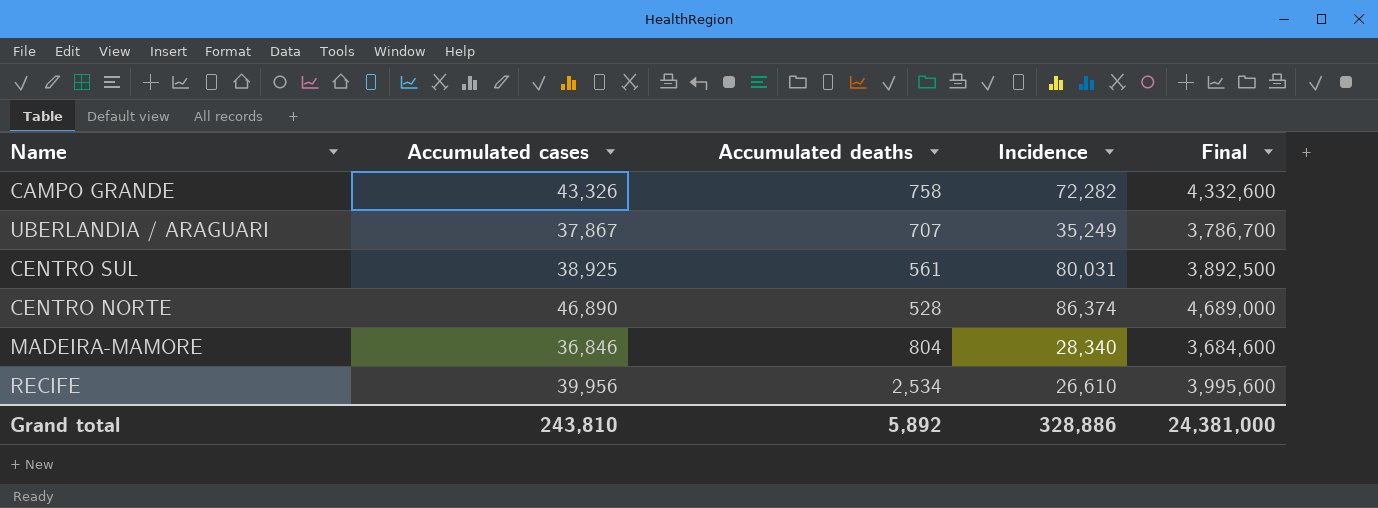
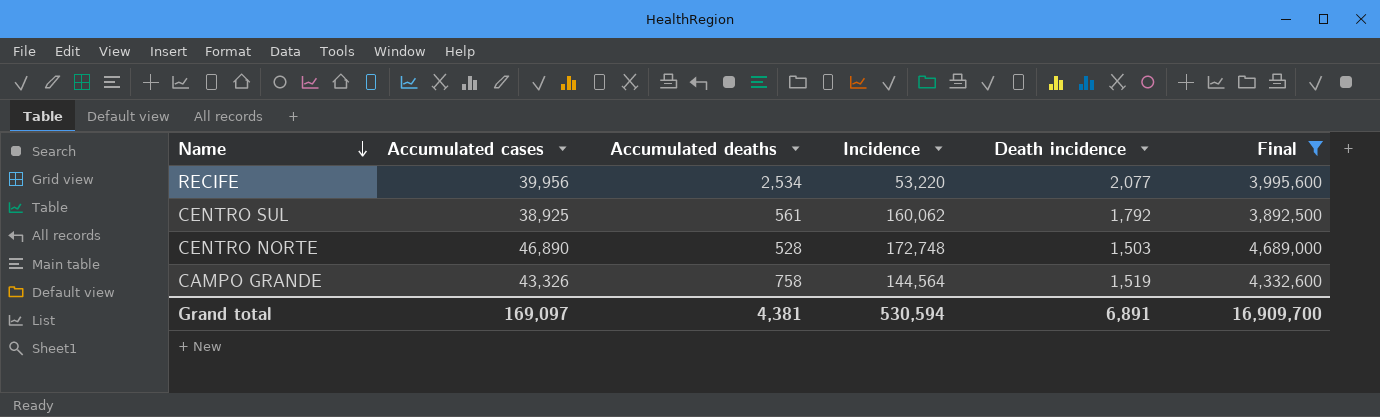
filter: none -> Final >= 3,892,500
row order: none -> Name descending
column Death incidence | position: none -> 5
RECIFE | Incidence: 26,610 -> 53,220
CENTRO SUL | Incidence: 80,031 -> 160,062
CENTRO NORTE | Incidence: 86,374 -> 172,748
CAMPO GRANDE | Incidence: 72,282 -> 144,564
Grand total | Accumulated cases: 243,810 -> 169,097
Grand total | Accumulated deaths: 5,892 -> 4,381
Grand total | Incidence: 328,886 -> 530,594
Grand total | Final: 24,381,000 -> 16,909,700

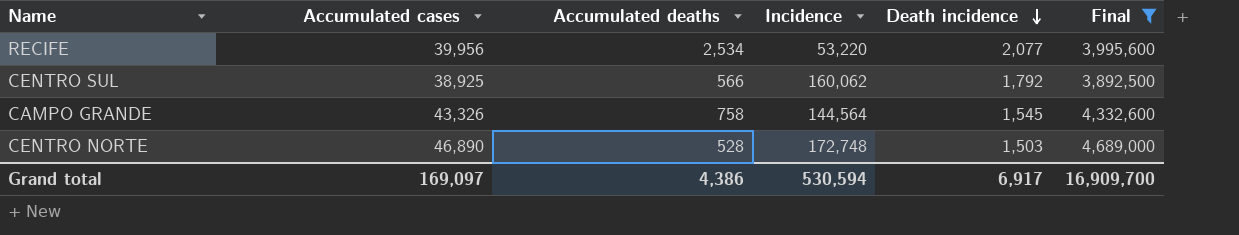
row order: Name descending -> Death incidence descending
CENTRO SUL | Accumulated deaths: 561 -> 566
CAMPO GRANDE | Death incidence: 1,519 -> 1,545
Grand total | Accumulated deaths: 4,381 -> 4,386
Grand total | Death incidence: 6,891 -> 6,917

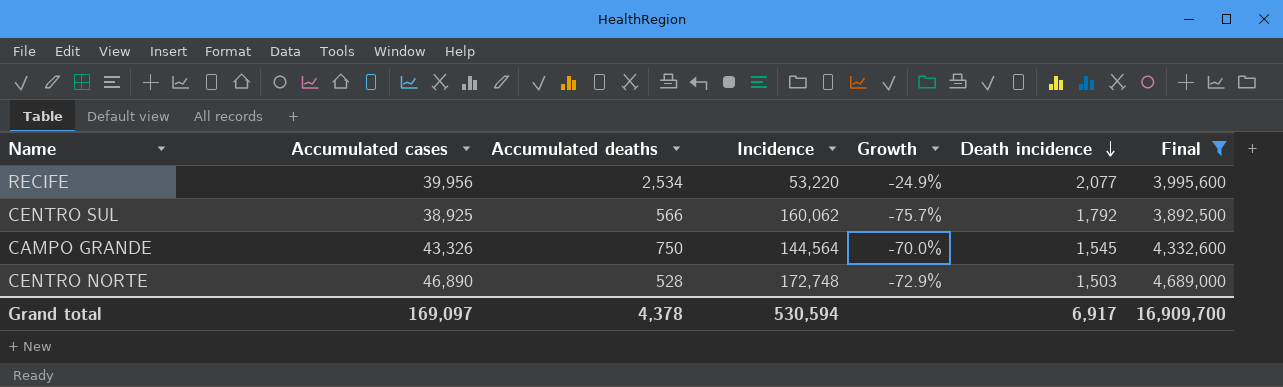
column Growth | formula: none -> ([Accumulated cases] - [Incidence]) / [Incidence]
CAMPO GRANDE | Accumulated deaths: 758 -> 750
Grand total | Accumulated deaths: 4,386 -> 4,378

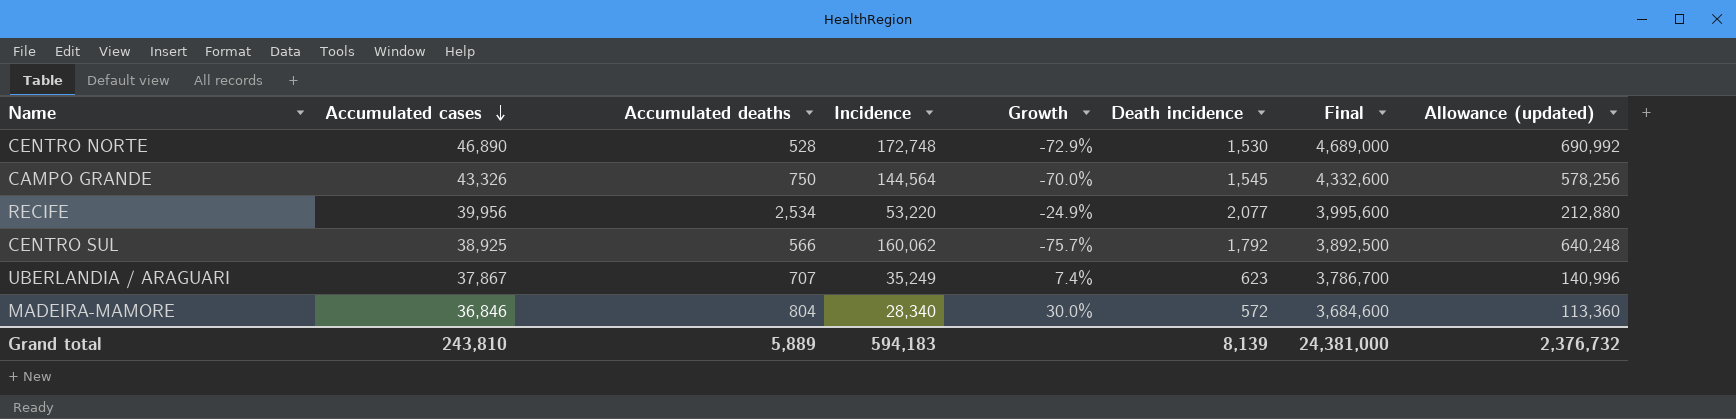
filter: Final >= 3,892,500 -> none
row order: Death incidence descending -> Accumulated cases descending
column Allowance (updated) | formula: none -> [Incidence] * 4
CENTRO NORTE | Death incidence: 1,503 -> 1,530
Grand total | Accumulated cases: 169,097 -> 243,810
Grand total | Accumulated deaths: 4,378 -> 5,889
Grand total | Incidence: 530,594 -> 594,183
Grand total | Death incidence: 6,917 -> 8,139
Grand total | Final: 16,909,700 -> 24,381,000

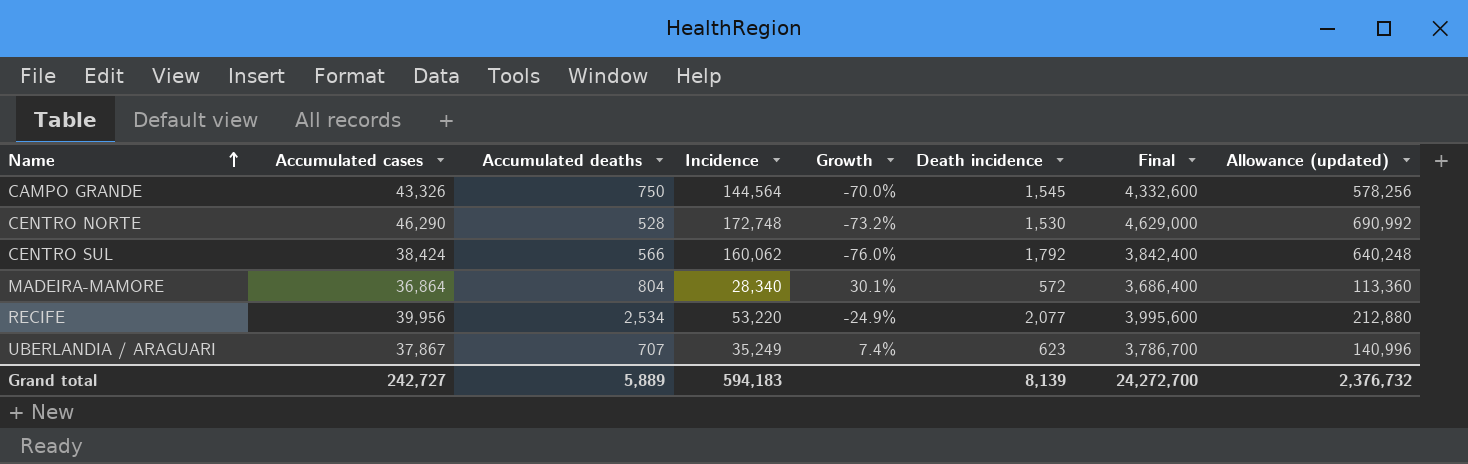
row order: Accumulated cases descending -> Name ascending
CENTRO NORTE | Accumulated cases: 46,890 -> 46,290
CENTRO NORTE | Growth: -72.9% -> -73.2%
CENTRO NORTE | Final: 4,689,000 -> 4,629,000
CENTRO SUL | Accumulated cases: 38,925 -> 38,424
CENTRO SUL | Growth: -75.7% -> -76.0%
CENTRO SUL | Final: 3,892,500 -> 3,842,400
MADEIRA-MAMORE | Accumulated cases: 36,846 -> 36,864
MADEIRA-MAMORE | Growth: 30.0% -> 30.1%
MADEIRA-MAMORE | Final: 3,684,600 -> 3,686,400
Grand total | Accumulated cases: 243,810 -> 242,727
Grand total | Final: 24,381,000 -> 24,272,700

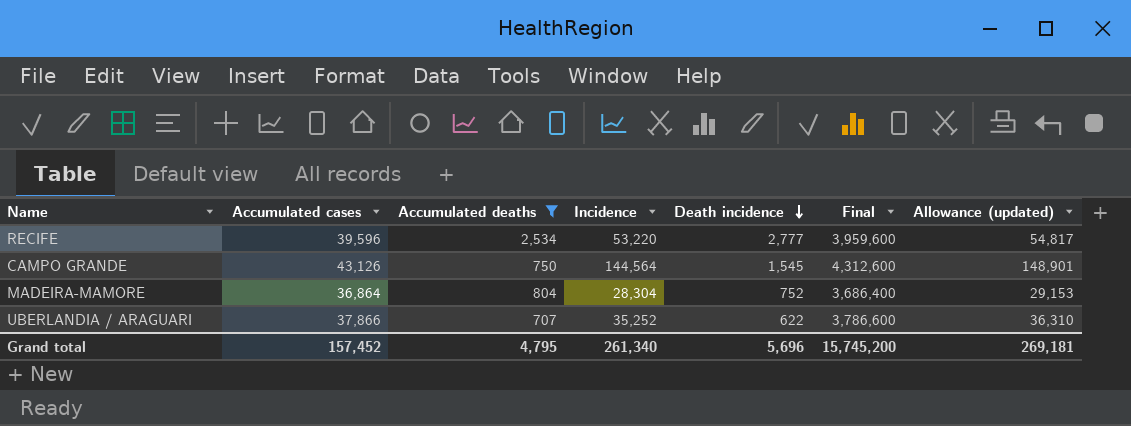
filter: none -> Accumulated deaths >= 707
row order: Name ascending -> Death incidence descending
column Growth | formula: ([Accumulated cases] - [Incidence]) / [Incidence] -> none
column Allowance (updated) | formula: [Incidence] * 4 -> [Incidence] * 1.03
RECIFE | Accumulated cases: 39,956 -> 39,596
RECIFE | Death incidence: 2,077 -> 2,777
RECIFE | Final: 3,995,600 -> 3,959,600
CAMPO GRANDE | Accumulated cases: 43,326 -> 43,126
CAMPO GRANDE | Final: 4,332,600 -> 4,312,600
MADEIRA-MAMORE | Incidence: 28,340 -> 28,304
MADEIRA-MAMORE | Death incidence: 572 -> 752
UBERLANDIA / ARAGUARI | Accumulated cases: 37,867 -> 37,866
UBERLANDIA / ARAGUARI | Incidence: 35,249 -> 35,252
UBERLANDIA / ARAGUARI | Death incidence: 623 -> 622
UBERLANDIA / ARAGUARI | Final: 3,786,700 -> 3,786,600
Grand total | Accumulated cases: 242,727 -> 157,452
Grand total | Accumulated deaths: 5,889 -> 4,795
Grand total | Incidence: 594,183 -> 261,340
Grand total | Death incidence: 8,139 -> 5,696
Grand total | Final: 24,272,700 -> 15,745,200
Grand total | Allowance (updated): 2,376,732 -> 269,181

